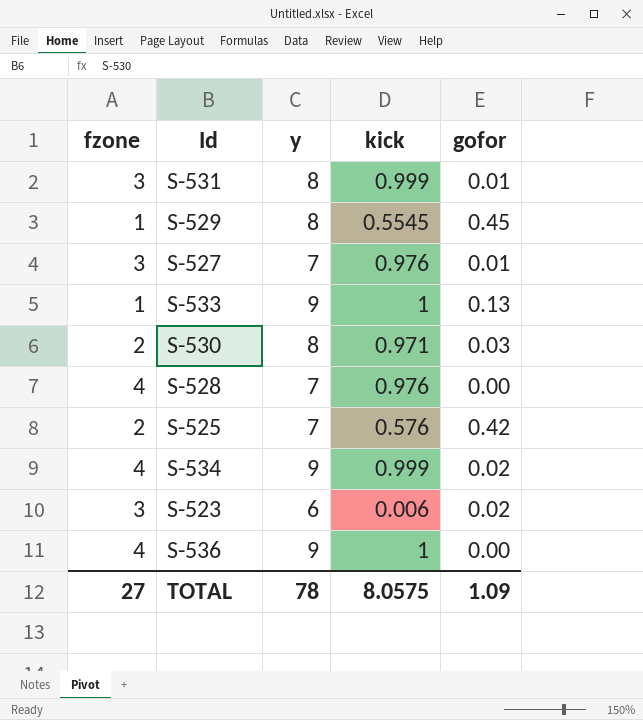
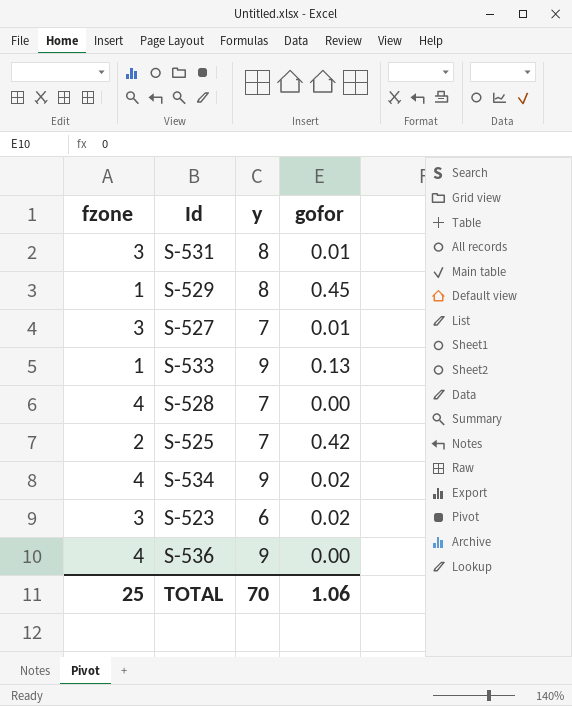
column kick | position: 4 -> none
row S-530: 2 | 8 | 0.971 | 0.03 -> none
TOTAL | fzone: 27 -> 25
TOTAL | y: 78 -> 70
TOTAL | gofor: 1.09 -> 1.06

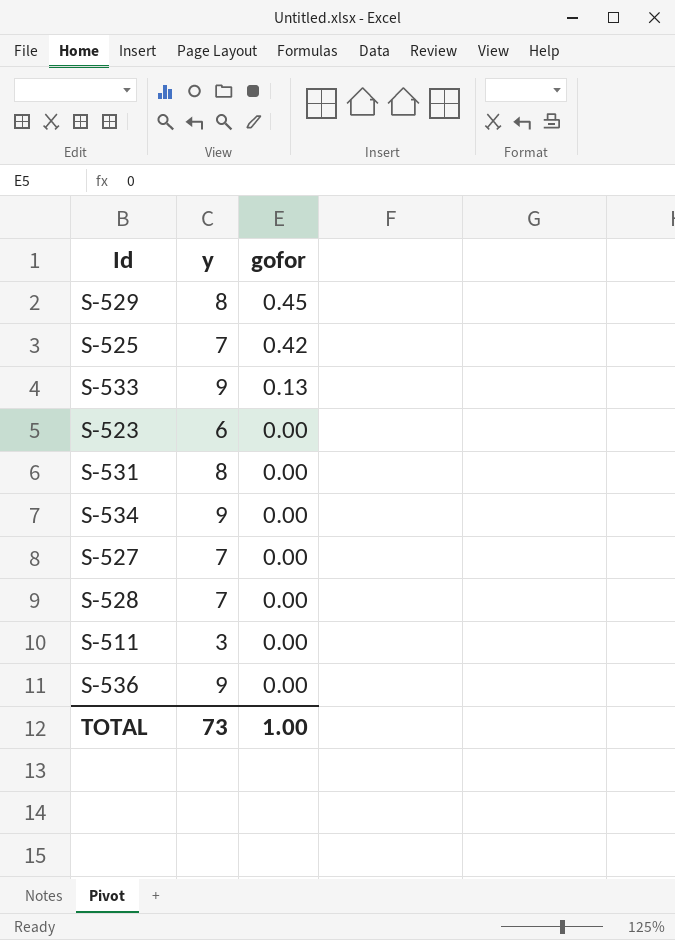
row order: none -> gofor descending
column fzone | position: 1 -> none
S-523 | gofor: 0.02 -> 0.00
S-531 | gofor: 0.01 -> 0.00
S-534 | gofor: 0.02 -> 0.00
S-527 | gofor: 0.01 -> 0.00
row S-511: none -> 3 | 0.00
TOTAL | y: 70 -> 73
TOTAL | gofor: 1.06 -> 1.00

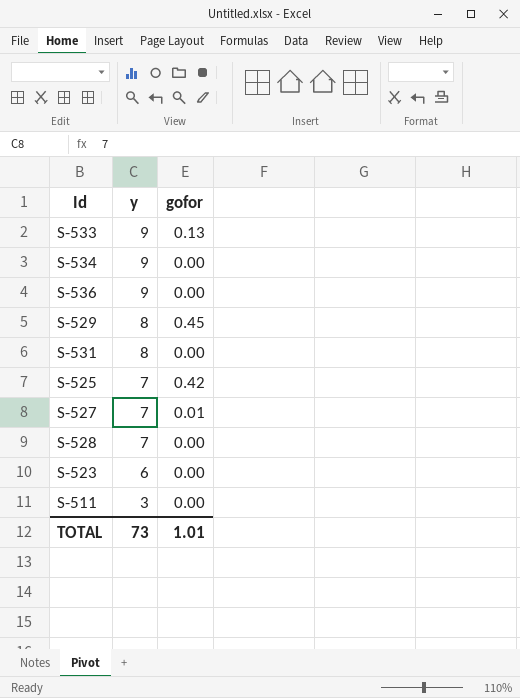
row order: gofor descending -> y descending
S-527 | gofor: 0.00 -> 0.01
TOTAL | gofor: 1.00 -> 1.01

